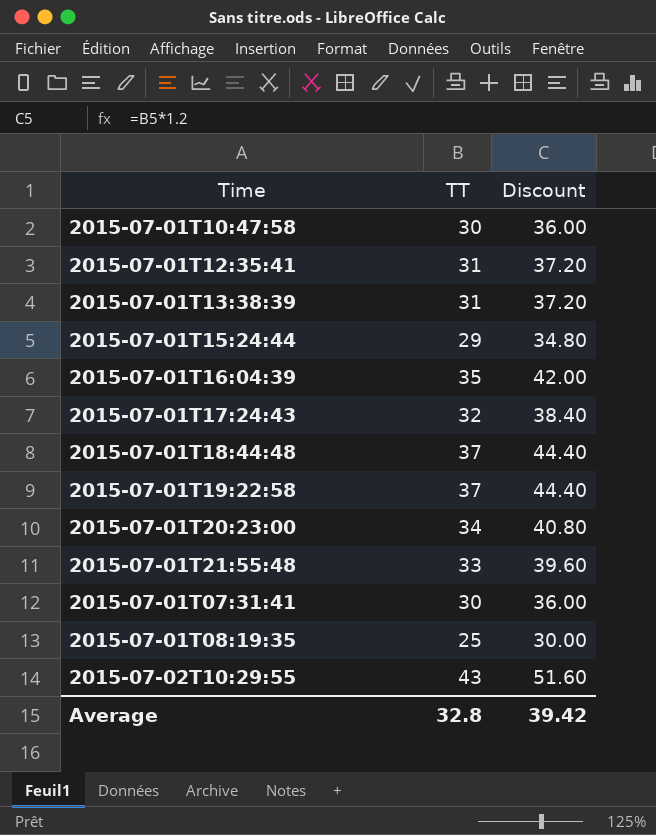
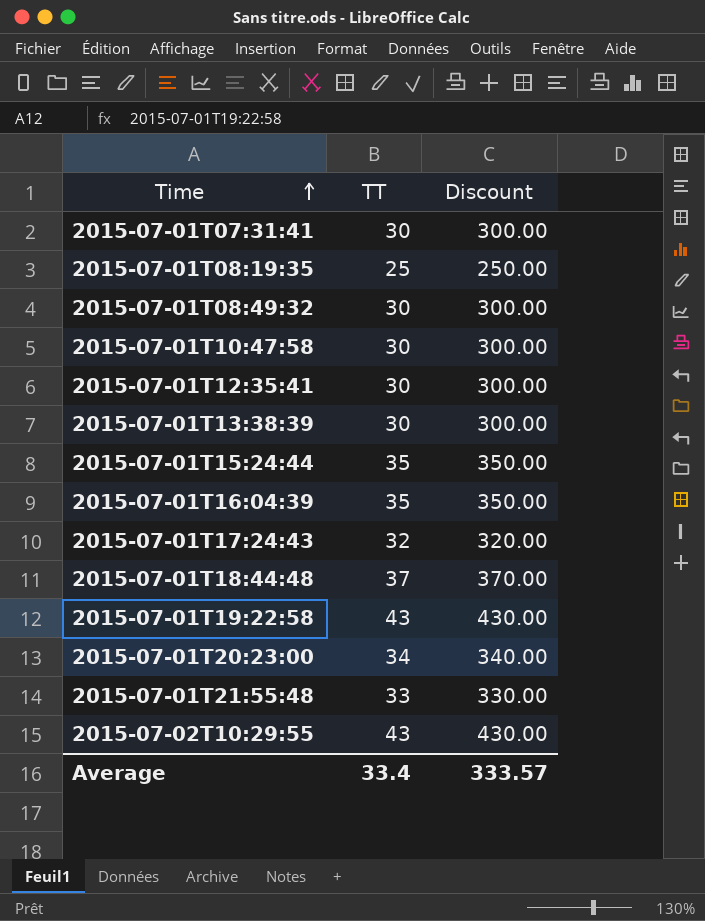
row order: none -> Time ascending
column Discount | formula: [TT] * 1.2 -> [TT] * 10
row 2015-07-01T08:49:32: none -> 30 | 300.00
2015-07-01T12:35:41 | TT: 31 -> 30
2015-07-01T13:38:39 | TT: 31 -> 30
2015-07-01T15:24:44 | TT: 29 -> 35
2015-07-01T19:22:58 | TT: 37 -> 43
Average | TT: 32.8 -> 33.4
Average | Discount: 39.42 -> 333.57

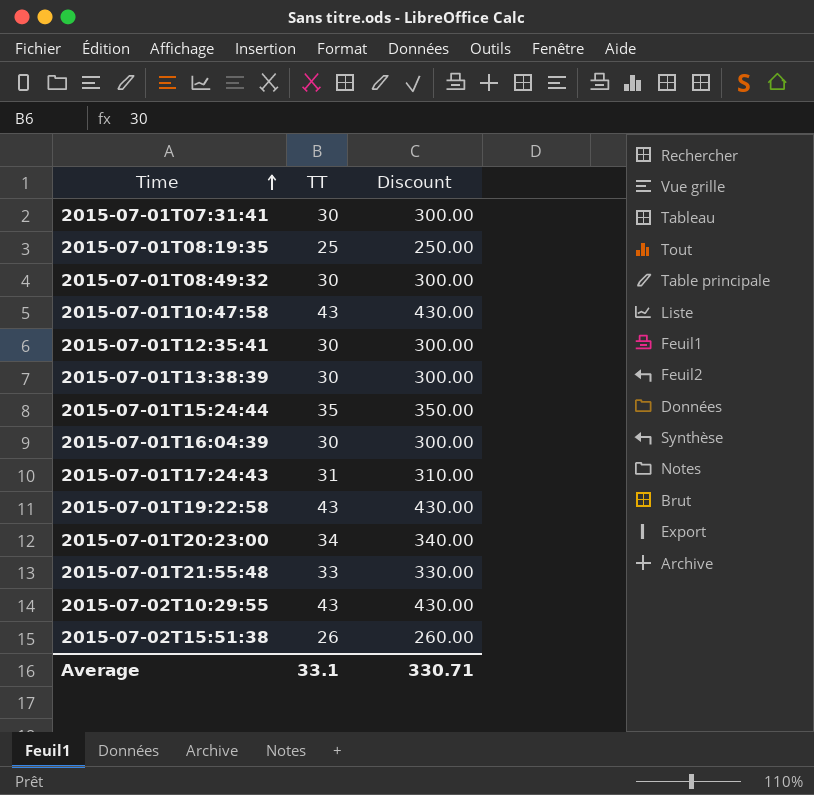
row 2015-07-01T18:44:48: 37 | 370.00 -> none
2015-07-01T10:47:58 | TT: 30 -> 43
2015-07-01T10:47:58 | Discount: 300.00 -> 430.00
2015-07-01T16:04:39 | TT: 35 -> 30
2015-07-01T16:04:39 | Discount: 350.00 -> 300.00
2015-07-01T17:24:43 | TT: 32 -> 31
2015-07-01T17:24:43 | Discount: 320.00 -> 310.00
row 2015-07-02T15:51:38: none -> 26 | 260.00
Average | TT: 33.4 -> 33.1
Average | Discount: 333.57 -> 330.71

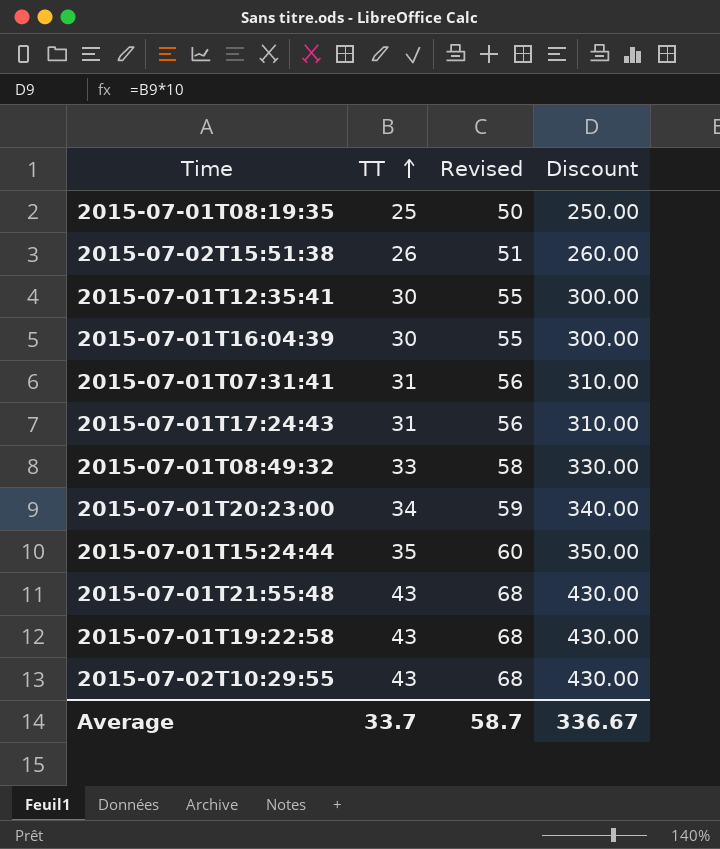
row order: Time ascending -> TT ascending
column Revised | formula: none -> [TT] + 25
row 2015-07-01T10:47:58: 43 | 430.00 -> none
row 2015-07-01T13:38:39: 30 | 300.00 -> none
2015-07-01T07:31:41 | TT: 30 -> 31
2015-07-01T07:31:41 | Discount: 300.00 -> 310.00
2015-07-01T08:49:32 | TT: 30 -> 33
2015-07-01T08:49:32 | Discount: 300.00 -> 330.00
2015-07-01T21:55:48 | TT: 33 -> 43
2015-07-01T21:55:48 | Discount: 330.00 -> 430.00
Average | TT: 33.1 -> 33.7
Average | Discount: 330.71 -> 336.67

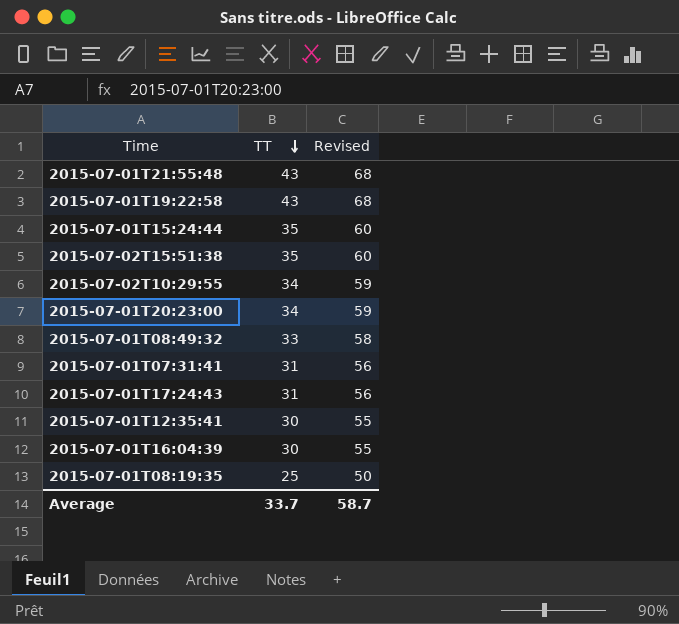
row order: TT ascending -> TT descending
column Discount | formula: [TT] * 10 -> none
2015-07-02T15:51:38 | TT: 26 -> 35
2015-07-02T15:51:38 | Revised: 51 -> 60
2015-07-02T10:29:55 | TT: 43 -> 34
2015-07-02T10:29:55 | Revised: 68 -> 59

